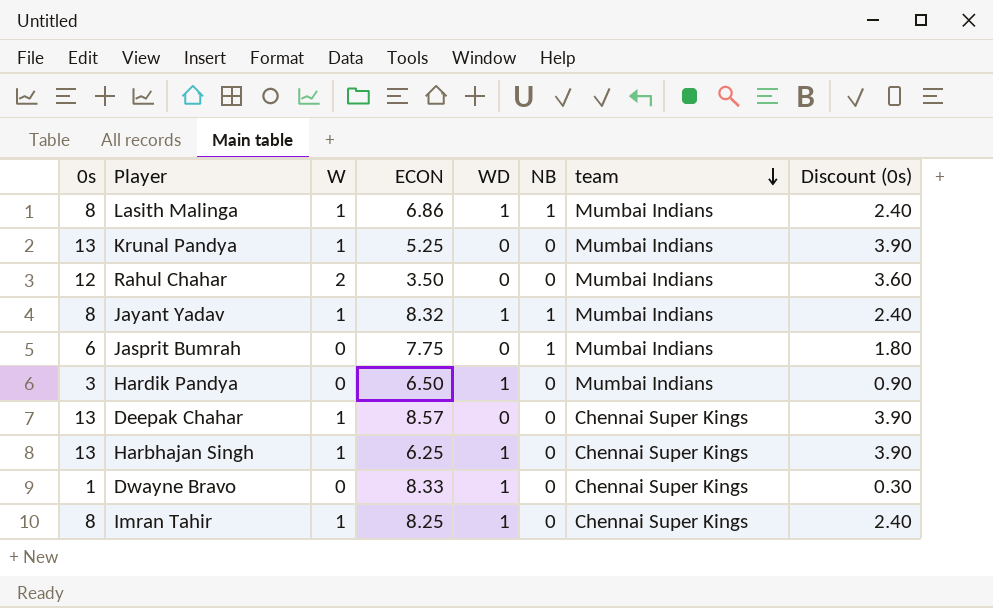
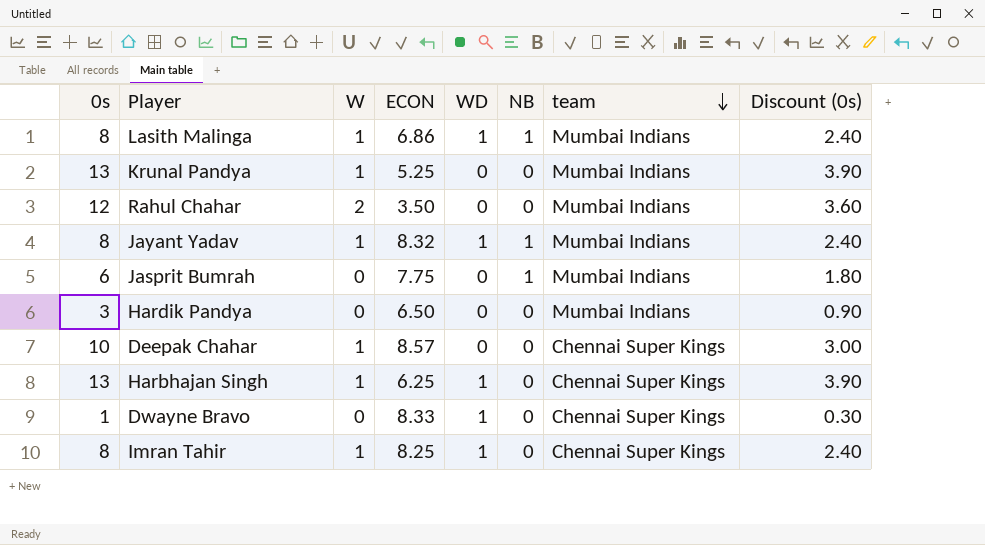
Hardik Pandya | WD: 1 -> 0
Deepak Chahar | 0s: 13 -> 10
Deepak Chahar | Discount (0s): 3.90 -> 3.00

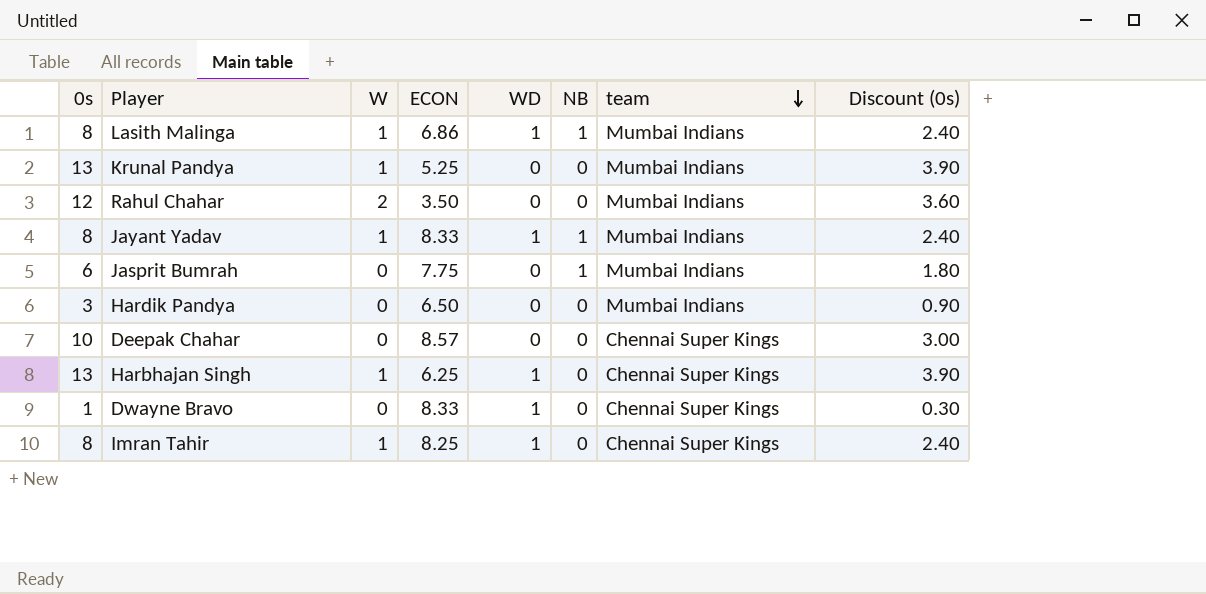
Jayant Yadav | ECON: 8.32 -> 8.33
Deepak Chahar | W: 1 -> 0

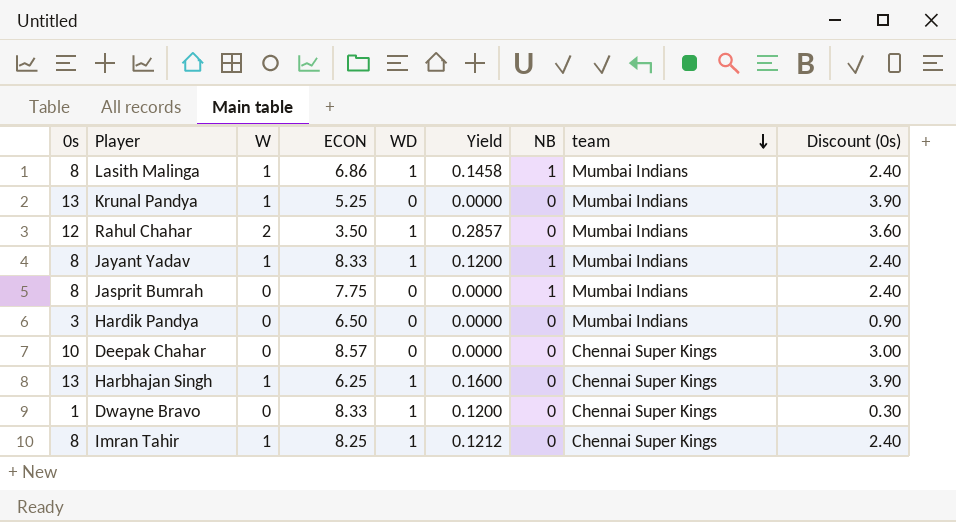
column Yield | formula: none -> [WD] / [ECON]
Rahul Chahar | WD: 0 -> 1
Jasprit Bumrah | 0s: 6 -> 8
Jasprit Bumrah | Discount (0s): 1.80 -> 2.40

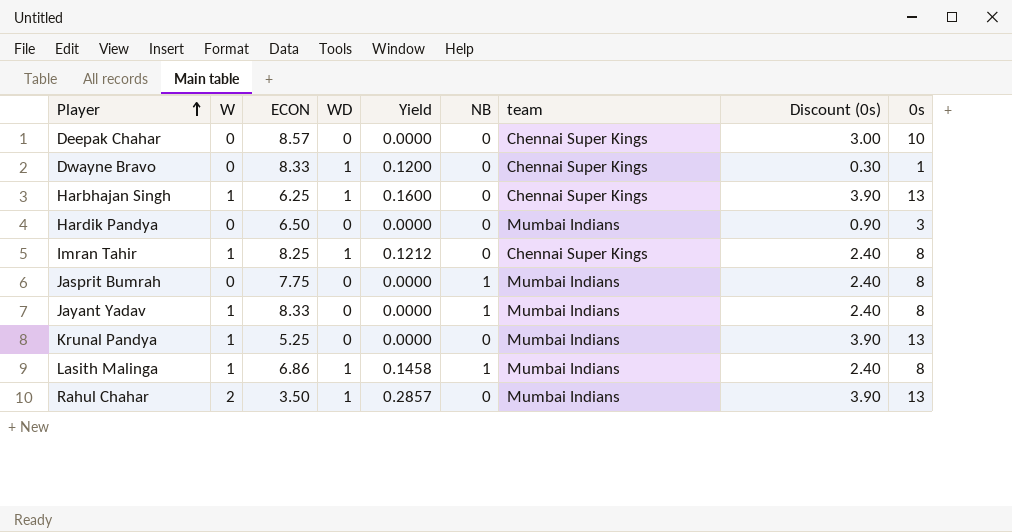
row order: team descending -> Player ascending
column 0s | position: 1 -> 9
Jayant Yadav | WD: 1 -> 0
Jayant Yadav | Yield: 0.1200 -> 0.0000
Rahul Chahar | Discount (0s): 3.60 -> 3.90
Rahul Chahar | 0s: 12 -> 13

